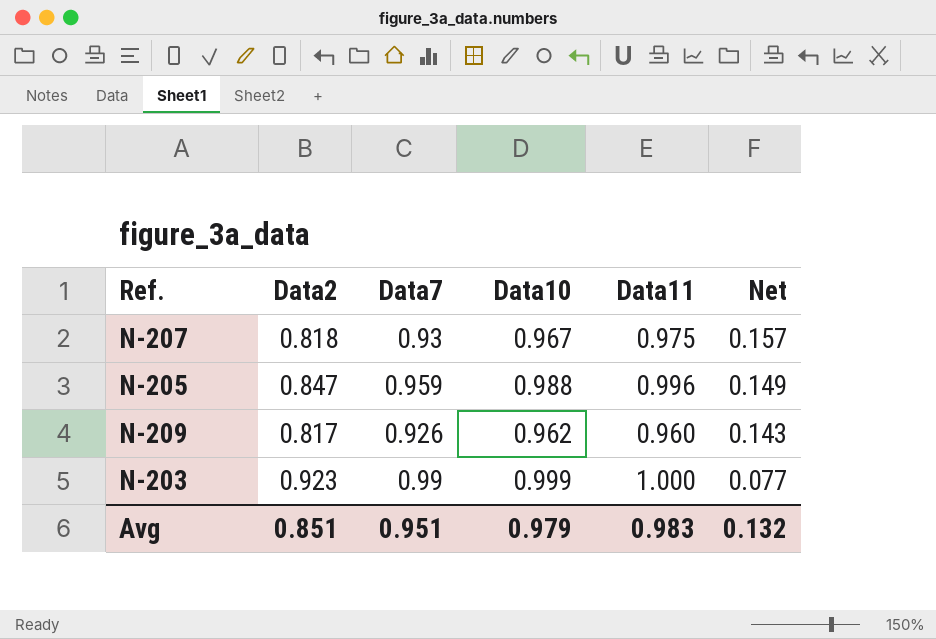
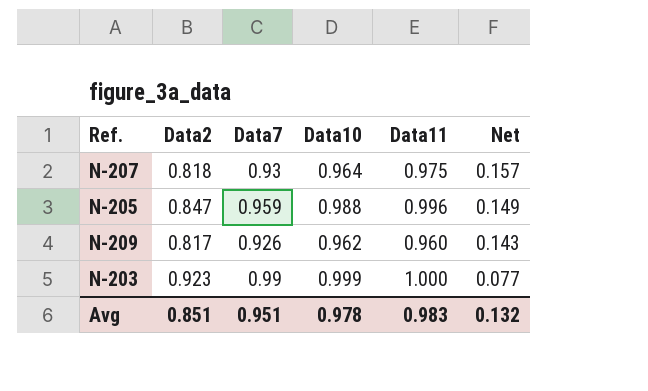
N-207 | Data10: 0.967 -> 0.964
Avg | Data10: 0.979 -> 0.978

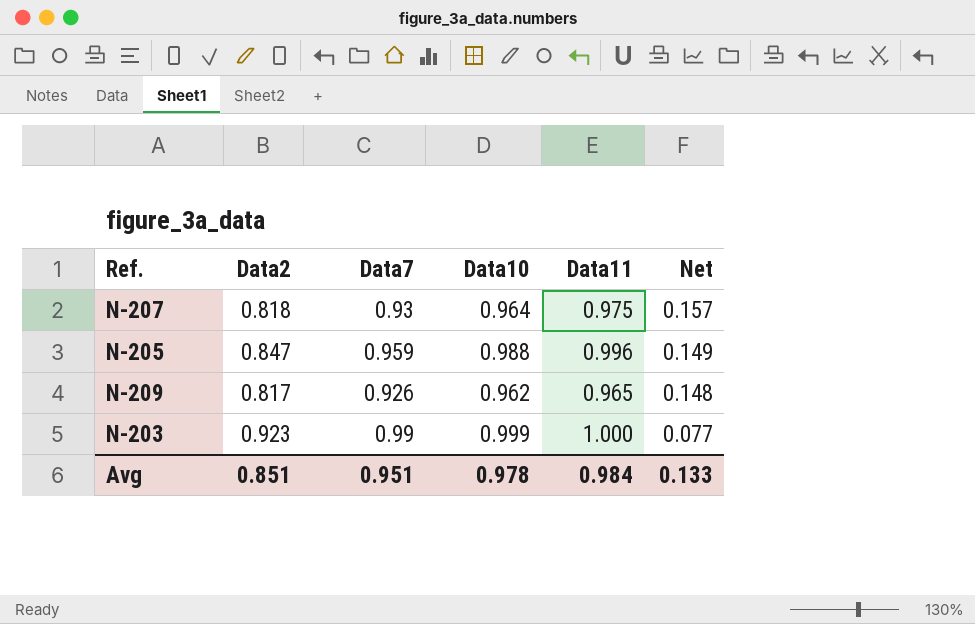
N-209 | Data11: 0.960 -> 0.965
N-209 | Net: 0.143 -> 0.148
Avg | Data11: 0.983 -> 0.984
Avg | Net: 0.132 -> 0.133

